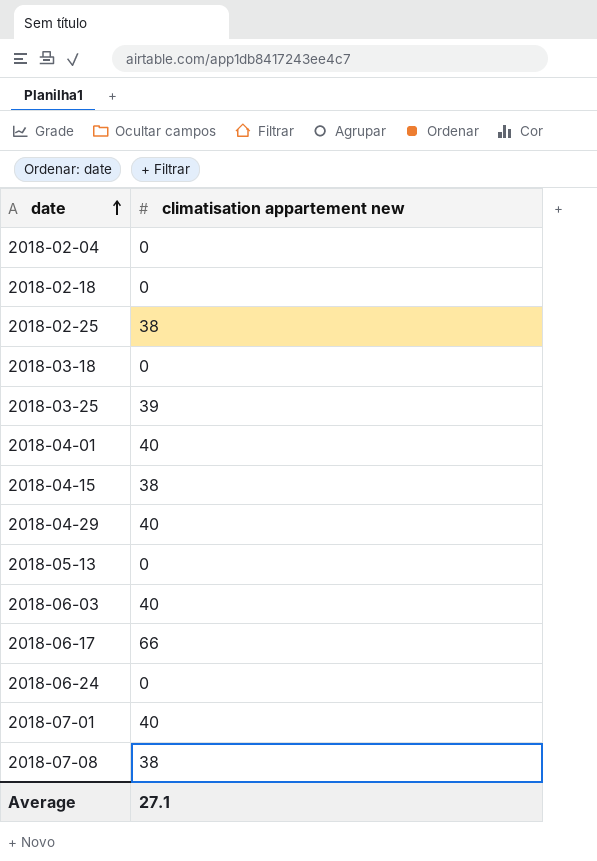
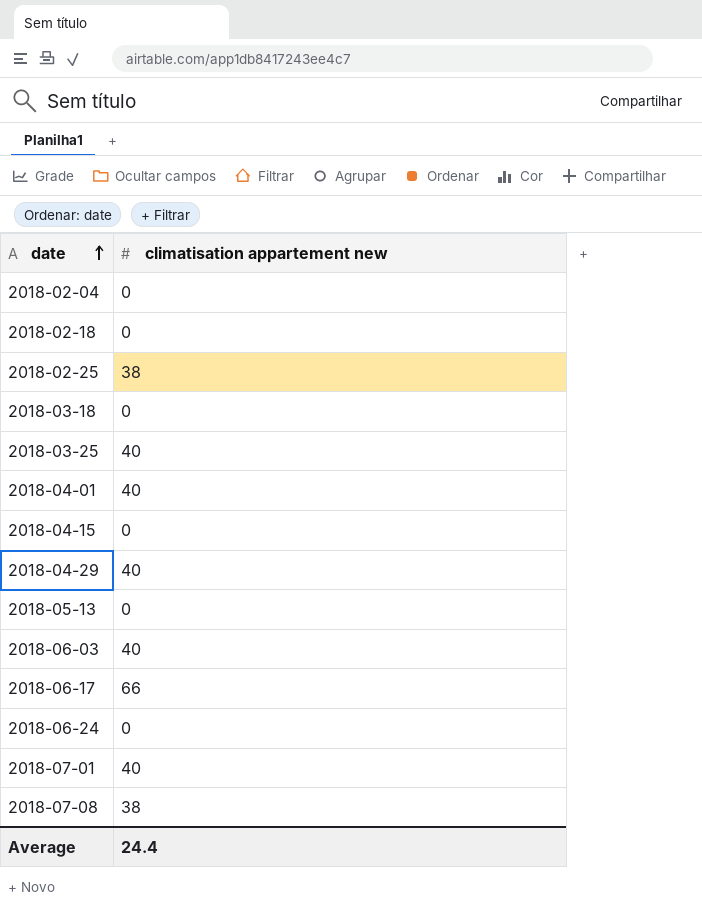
2018-03-25 | climatisation appartement new: 39 -> 40
2018-04-15 | climatisation appartement new: 38 -> 0
Average | climatisation appartement new: 27.1 -> 24.4

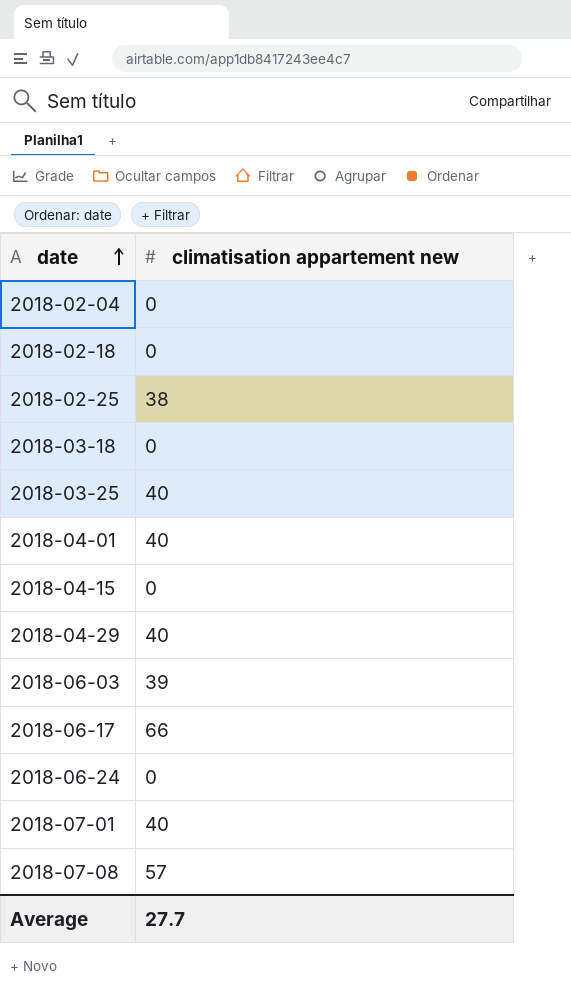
row 2018-05-13: 0 -> none
2018-06-03 | climatisation appartement new: 40 -> 39
2018-07-08 | climatisation appartement new: 38 -> 57
Average | climatisation appartement new: 24.4 -> 27.7

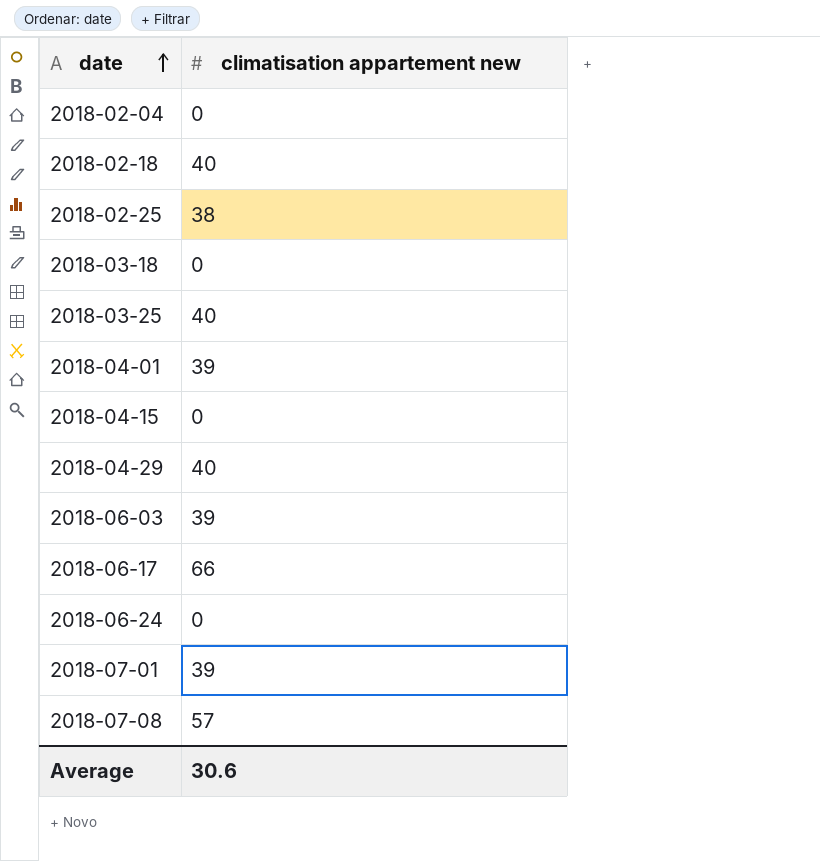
2018-02-18 | climatisation appartement new: 0 -> 40
2018-04-01 | climatisation appartement new: 40 -> 39
2018-07-01 | climatisation appartement new: 40 -> 39
Average | climatisation appartement new: 27.7 -> 30.6

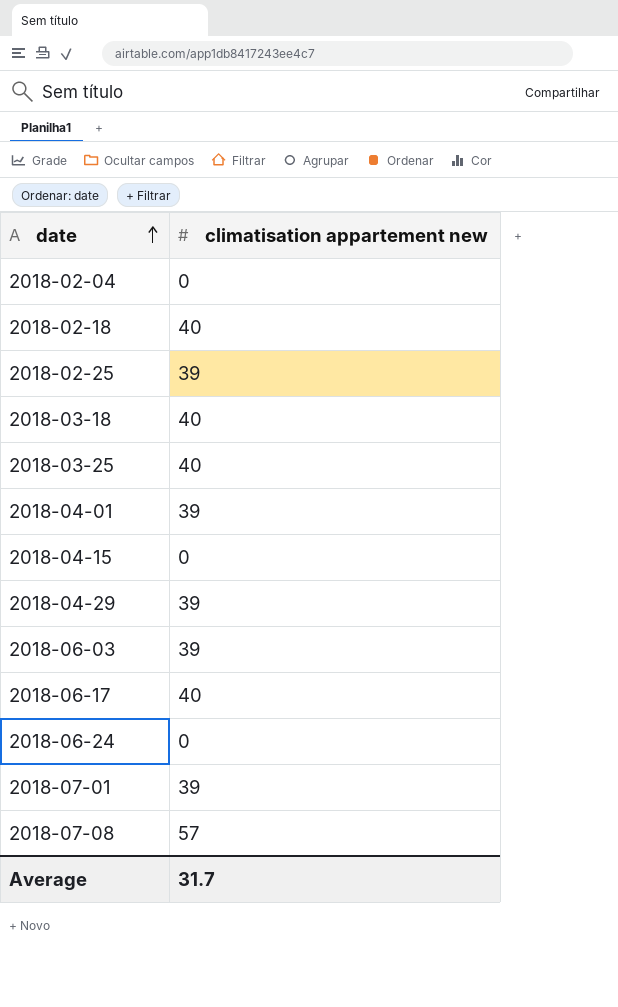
2018-02-25 | climatisation appartement new: 38 -> 39
2018-03-18 | climatisation appartement new: 0 -> 40
2018-04-29 | climatisation appartement new: 40 -> 39
2018-06-17 | climatisation appartement new: 66 -> 40
Average | climatisation appartement new: 30.6 -> 31.7

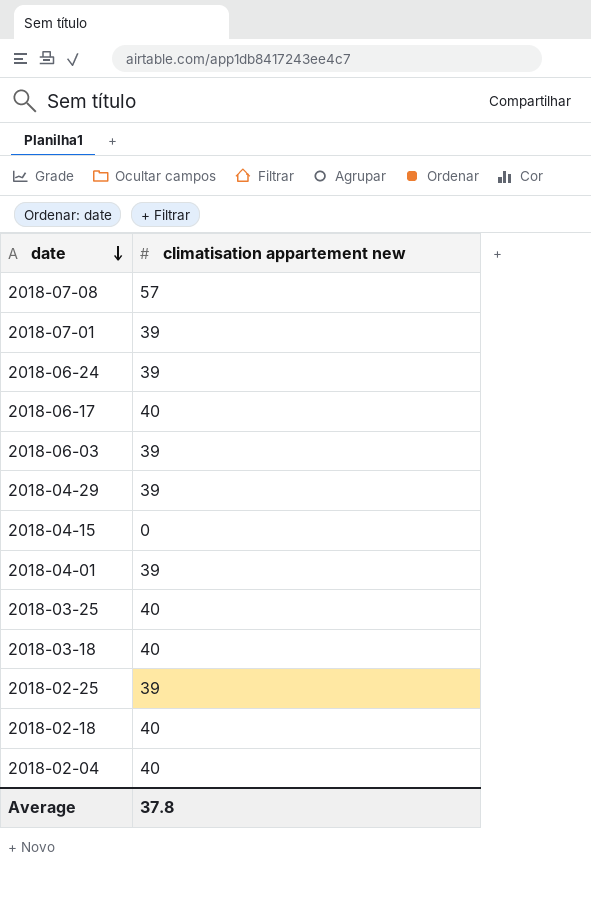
row order: date ascending -> date descending
2018-06-24 | climatisation appartement new: 0 -> 39
2018-02-04 | climatisation appartement new: 0 -> 40
Average | climatisation appartement new: 31.7 -> 37.8

